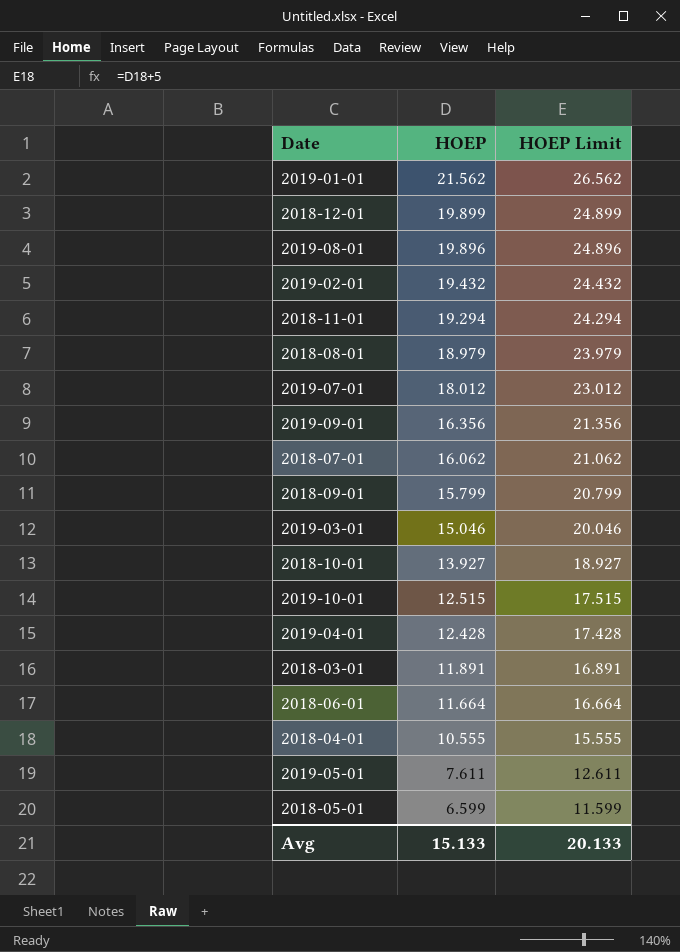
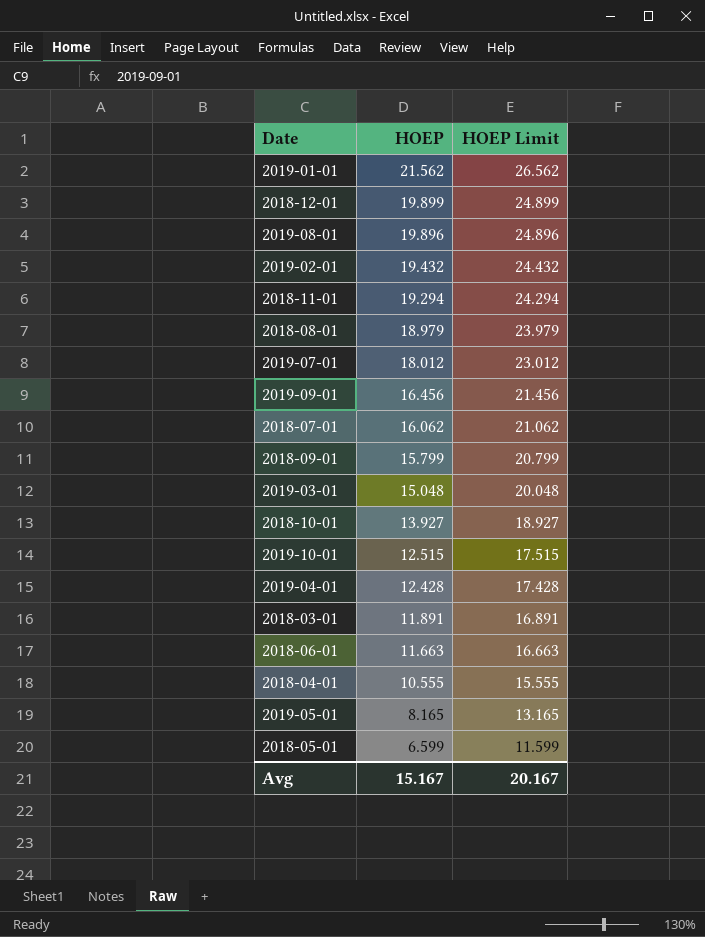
2019-09-01 | HOEP: 16.356 -> 16.456
2019-09-01 | HOEP Limit: 21.356 -> 21.456
2019-03-01 | HOEP: 15.046 -> 15.048
2019-03-01 | HOEP Limit: 20.046 -> 20.048
2018-06-01 | HOEP: 11.664 -> 11.663
2018-06-01 | HOEP Limit: 16.664 -> 16.663
2019-05-01 | HOEP: 7.611 -> 8.165
2019-05-01 | HOEP Limit: 12.611 -> 13.165
Avg | HOEP: 15.133 -> 15.167
Avg | HOEP Limit: 20.133 -> 20.167

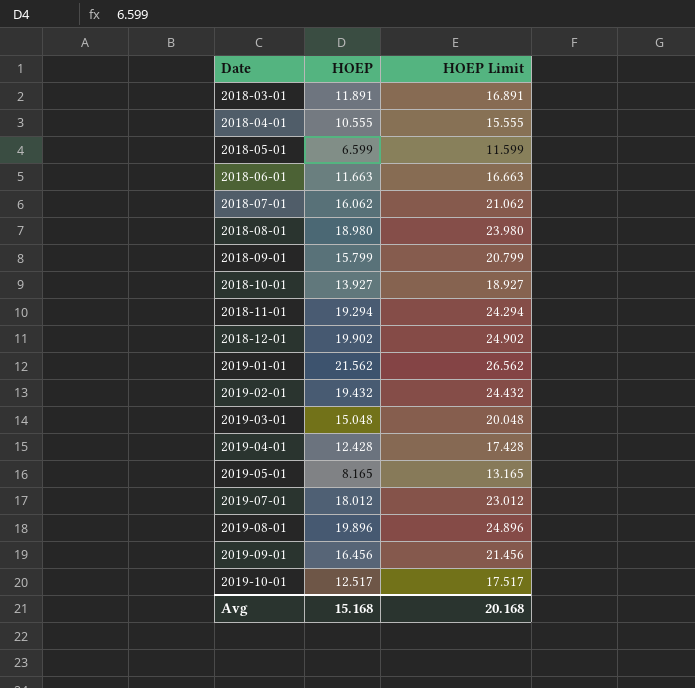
row order: HOEP descending -> Date ascending
2018-08-01 | HOEP: 18.979 -> 18.980
2018-08-01 | HOEP Limit: 23.979 -> 23.980
2018-12-01 | HOEP: 19.899 -> 19.902
2018-12-01 | HOEP Limit: 24.899 -> 24.902
2019-10-01 | HOEP: 12.515 -> 12.517
2019-10-01 | HOEP Limit: 17.515 -> 17.517
Avg | HOEP: 15.167 -> 15.168
Avg | HOEP Limit: 20.167 -> 20.168

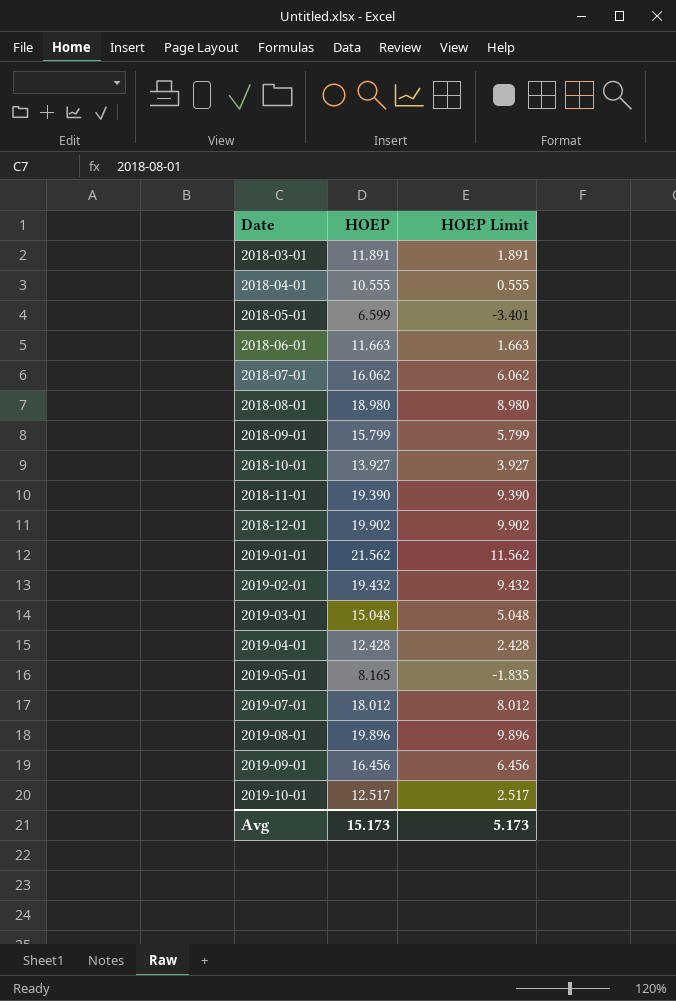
column HOEP Limit | formula: [HOEP] + 5 -> [HOEP] - 10
2018-11-01 | HOEP: 19.294 -> 19.390
Avg | HOEP: 15.168 -> 15.173
Avg | HOEP Limit: 20.168 -> 5.173

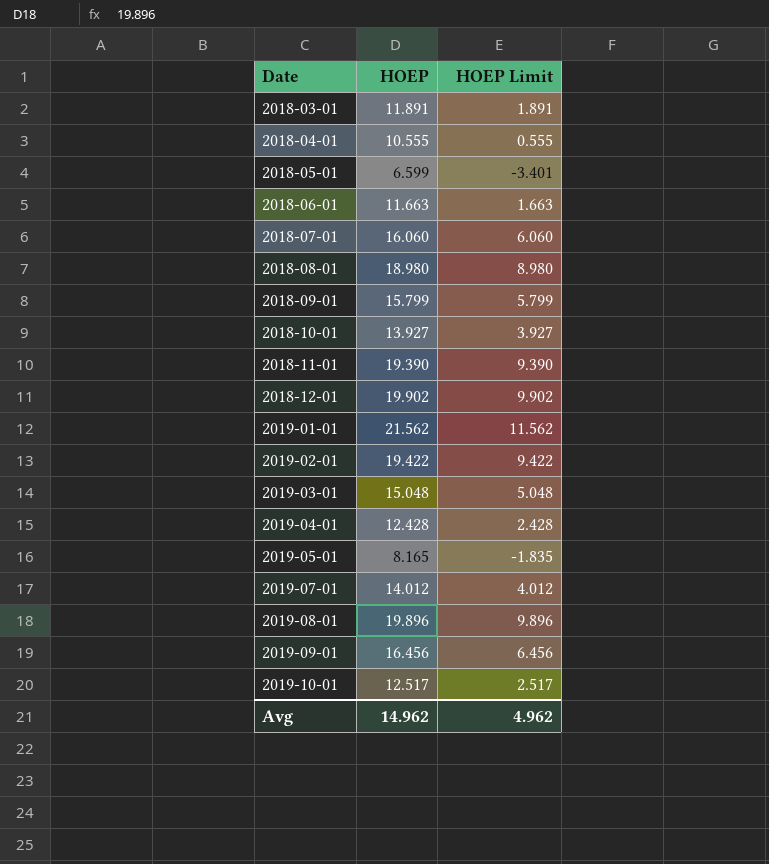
2018-07-01 | HOEP: 16.062 -> 16.060
2018-07-01 | HOEP Limit: 6.062 -> 6.060
2019-02-01 | HOEP: 19.432 -> 19.422
2019-02-01 | HOEP Limit: 9.432 -> 9.422
2019-07-01 | HOEP: 18.012 -> 14.012
2019-07-01 | HOEP Limit: 8.012 -> 4.012
Avg | HOEP: 15.173 -> 14.962
Avg | HOEP Limit: 5.173 -> 4.962

